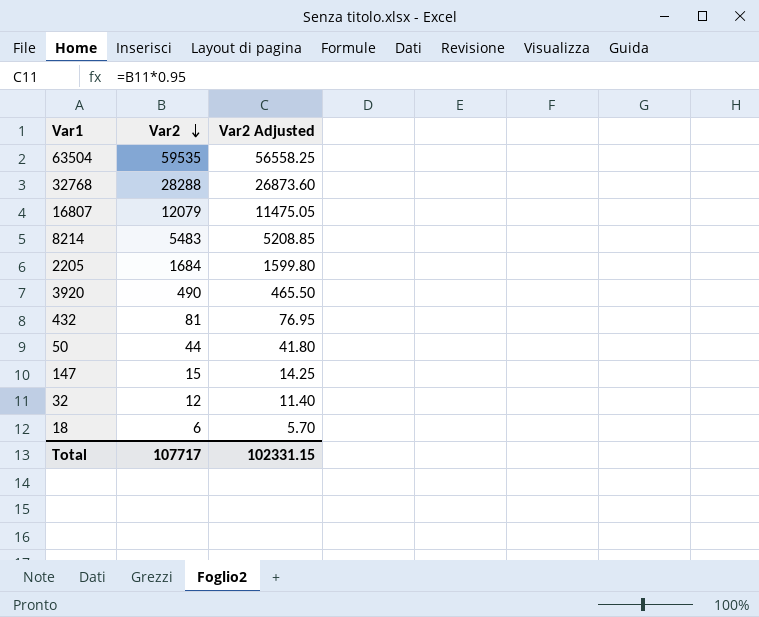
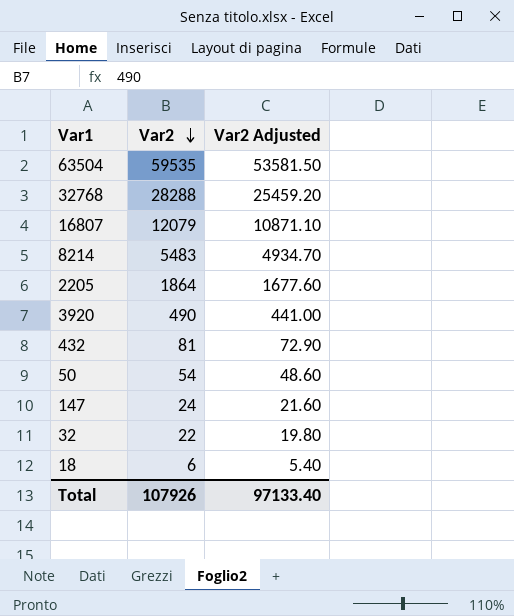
column Var2 Adjusted | formula: [Var2] * 0.95 -> [Var2] * 0.9
2205 | Var2: 1684 -> 1864
50 | Var2: 44 -> 54
147 | Var2: 15 -> 24
32 | Var2: 12 -> 22
Total | Var2: 107717 -> 107926
Total | Var2 Adjusted: 102331.15 -> 97133.40

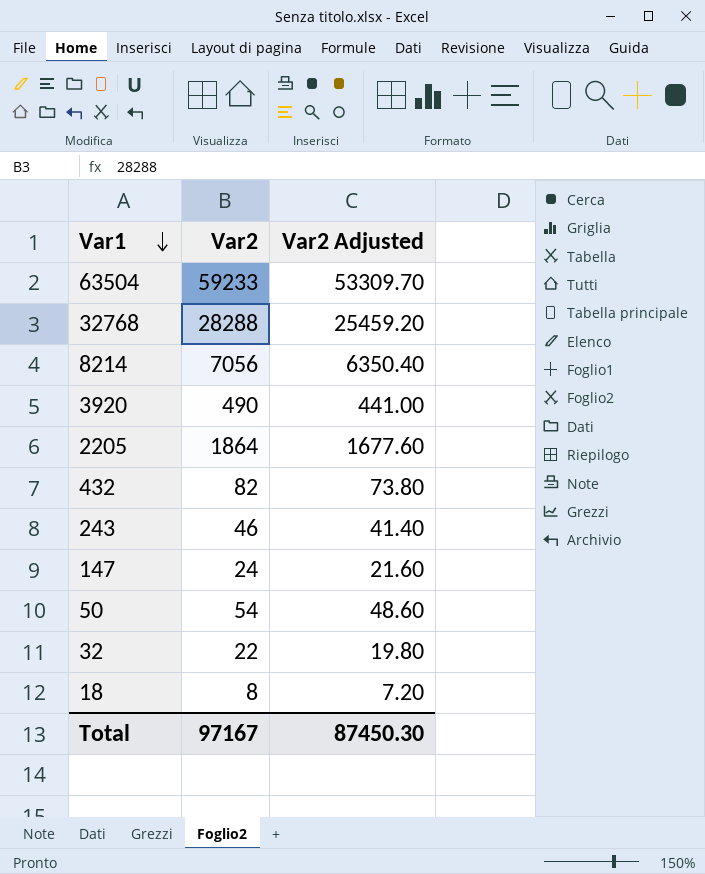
row order: Var2 descending -> Var1 descending
row 16807: 12079 | 10871.10 -> none
63504 | Var2: 59535 -> 59233
63504 | Var2 Adjusted: 53581.50 -> 53309.70
8214 | Var2: 5483 -> 7056
8214 | Var2 Adjusted: 4934.70 -> 6350.40
432 | Var2: 81 -> 82
432 | Var2 Adjusted: 72.90 -> 73.80
row 243: none -> 46 | 41.40
18 | Var2: 6 -> 8
18 | Var2 Adjusted: 5.40 -> 7.20
Total | Var2: 107926 -> 97167
Total | Var2 Adjusted: 97133.40 -> 87450.30

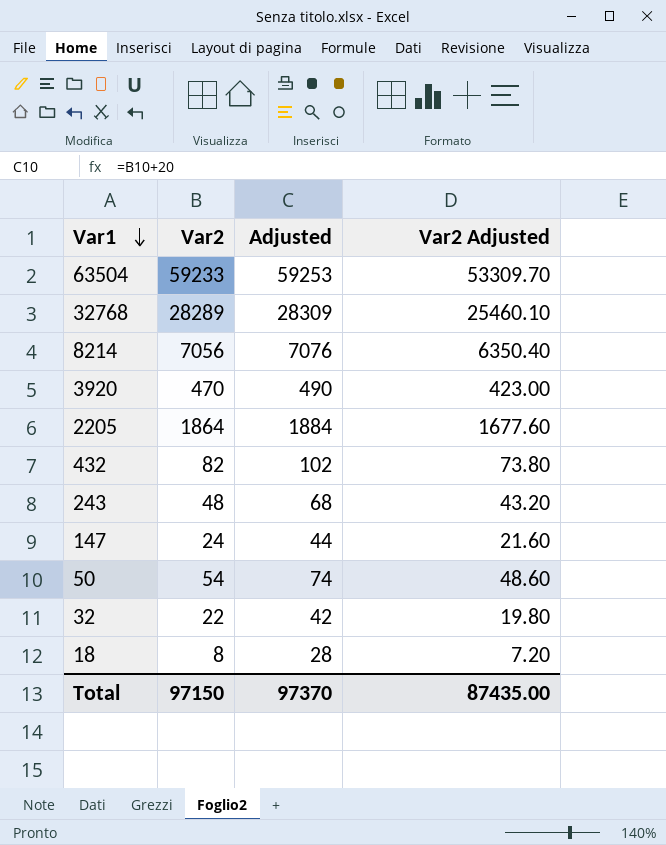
column Adjusted | formula: none -> [Var2] + 20
32768 | Var2: 28288 -> 28289
32768 | Var2 Adjusted: 25459.20 -> 25460.10
3920 | Var2: 490 -> 470
3920 | Var2 Adjusted: 441.00 -> 423.00
243 | Var2: 46 -> 48
243 | Var2 Adjusted: 41.40 -> 43.20
Total | Var2: 97167 -> 97150
Total | Var2 Adjusted: 87450.30 -> 87435.00

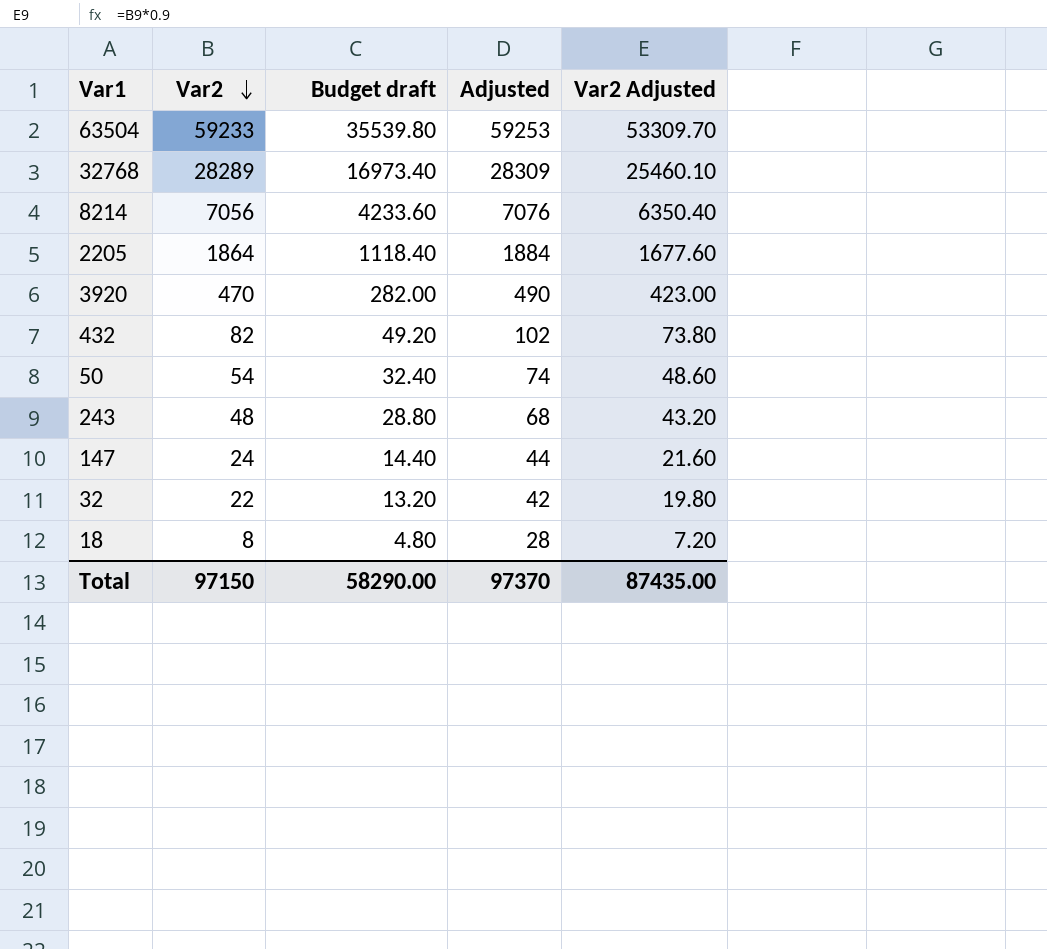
row order: Var1 descending -> Var2 descending
column Budget draft | formula: none -> [Var2] * 0.6

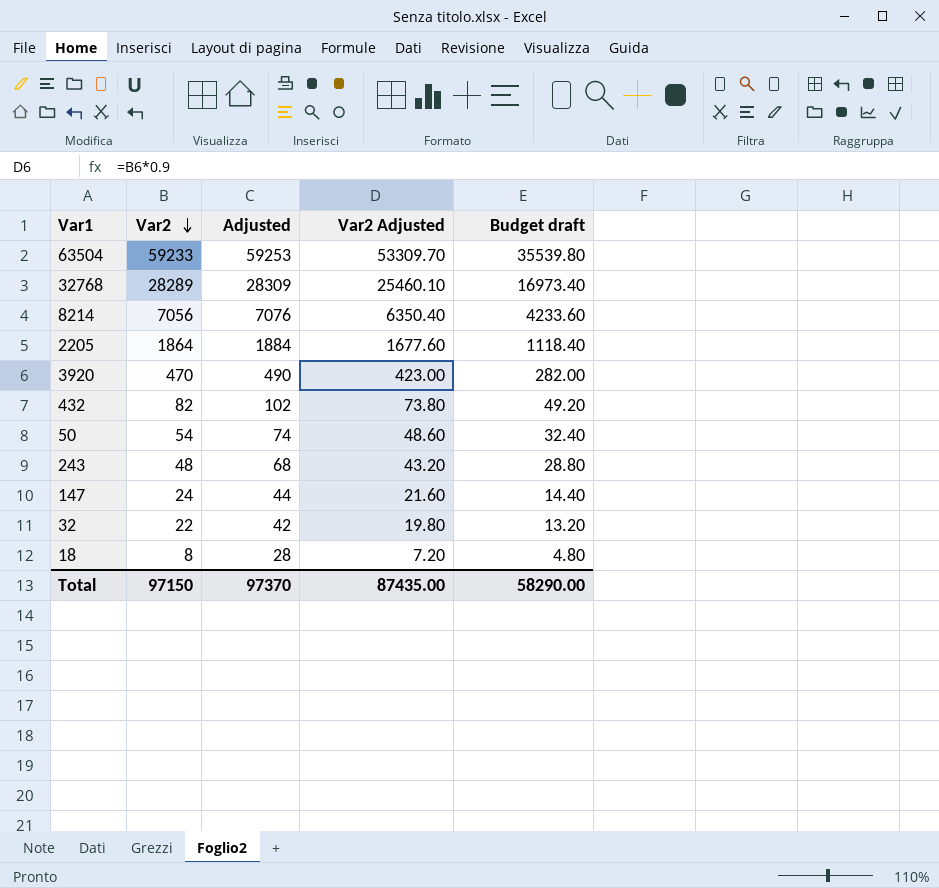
column Budget draft | position: 3 -> 5

